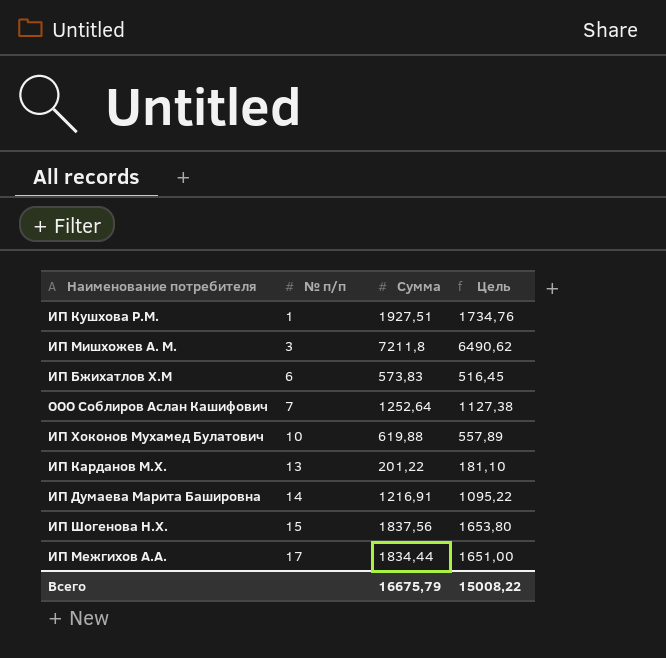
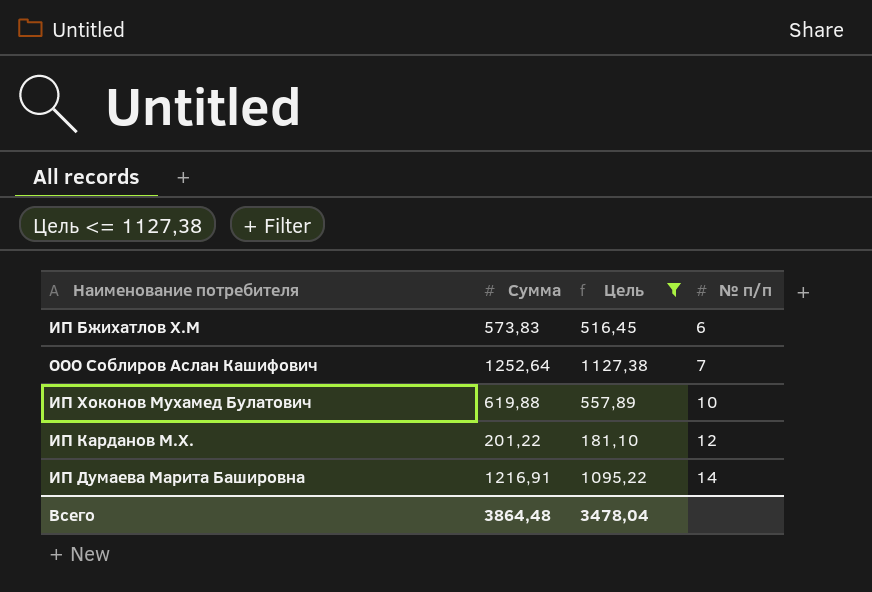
filter: none -> Цель <= 1127,38
column № п/п | position: 2 -> 4
ИП Карданов М.Х. | № п/п: 13 -> 12
Всего | Сумма: 16675,79 -> 3864,48
Всего | Цель: 15008,22 -> 3478,04

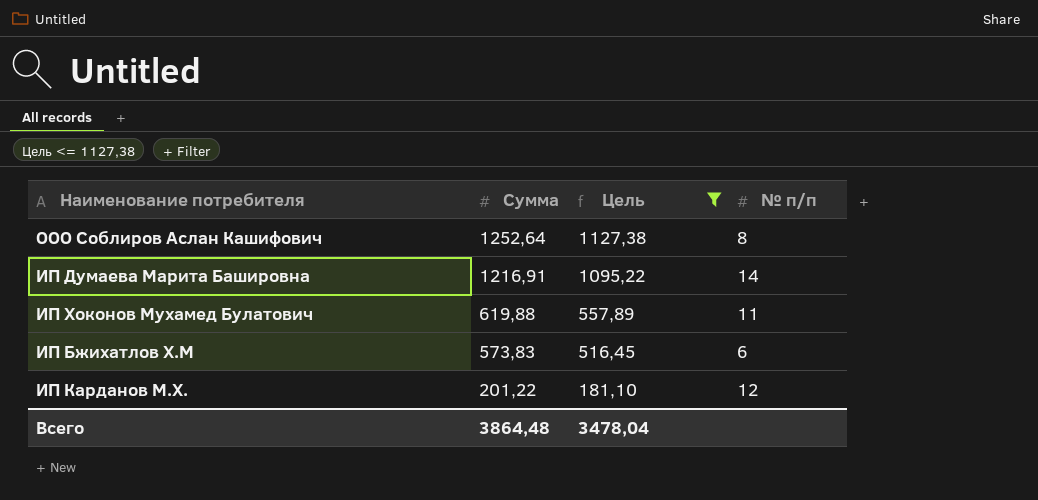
row order: № п/п ascending -> Сумма descending
ООО Соблиров Аслан Кашифович | № п/п: 7 -> 8
ИП Хоконов Мухамед Булатович | № п/п: 10 -> 11

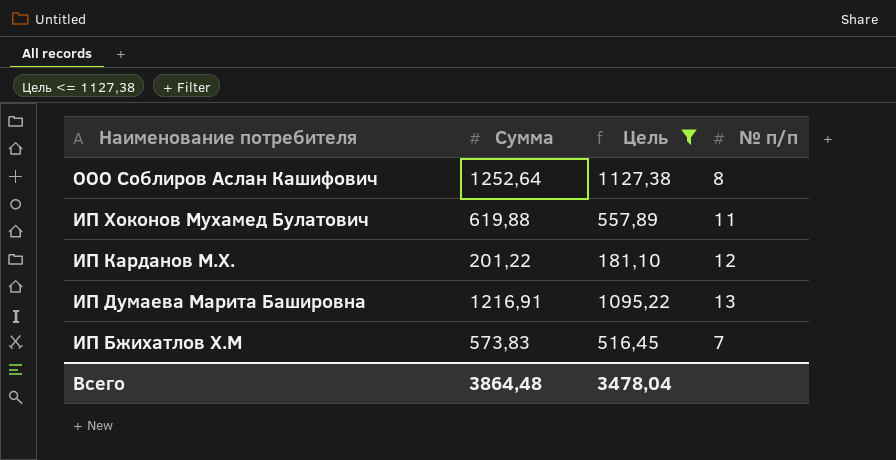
row order: Сумма descending -> Наименование потребителя descending
ИП Думаева Марита Башировна | № п/п: 14 -> 13
ИП Бжихатлов Х.М | № п/п: 6 -> 7

